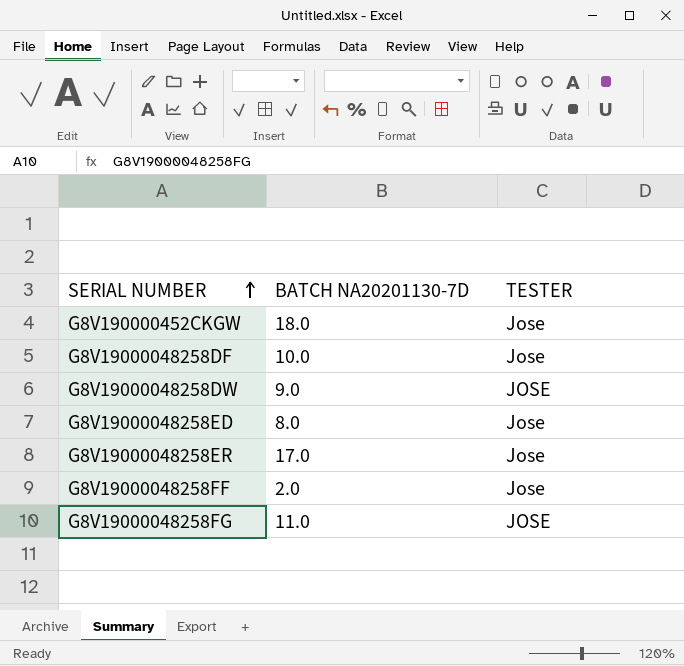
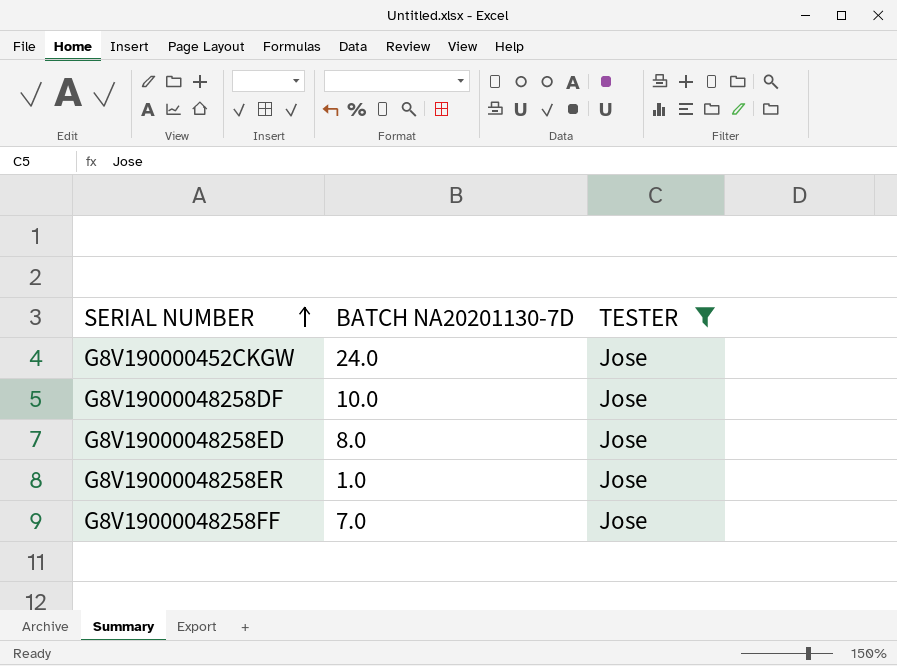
filter: none -> TESTER = Jose
G8V190000452CKGW | BATCH NA20201130-7D: 18.0 -> 24.0
G8V19000048258ER | BATCH NA20201130-7D: 17.0 -> 1.0
G8V19000048258FF | BATCH NA20201130-7D: 2.0 -> 7.0

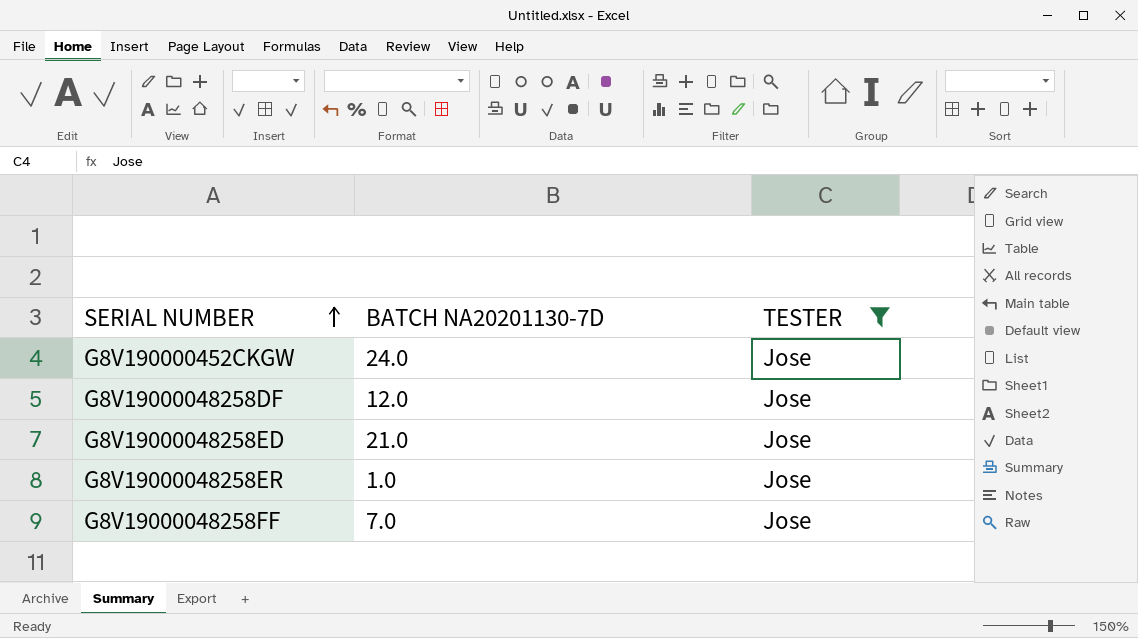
G8V19000048258DF | BATCH NA20201130-7D: 10.0 -> 12.0
G8V19000048258ED | BATCH NA20201130-7D: 8.0 -> 21.0

